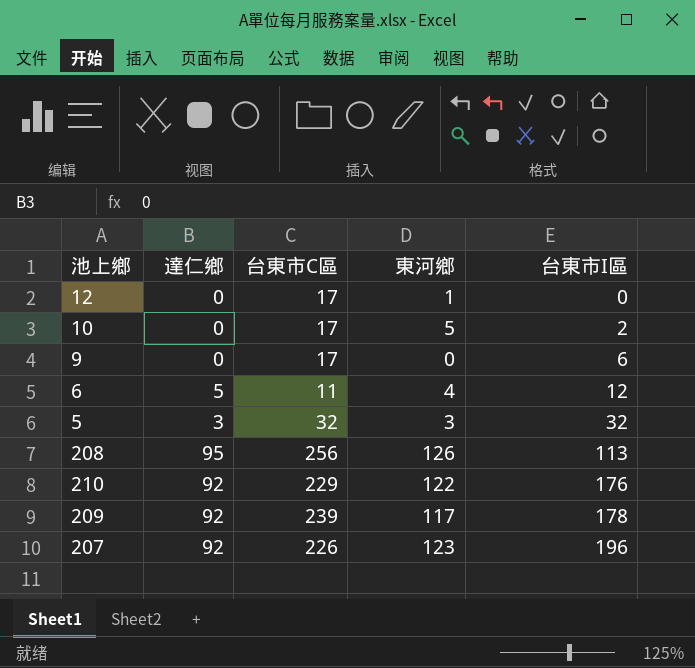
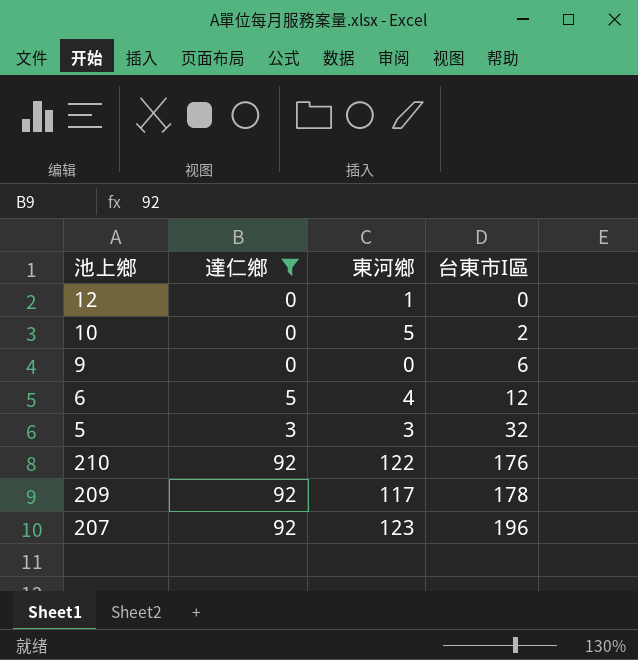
filter: none -> 達仁鄉 != 95
column 台東市C區 | position: 3 -> none

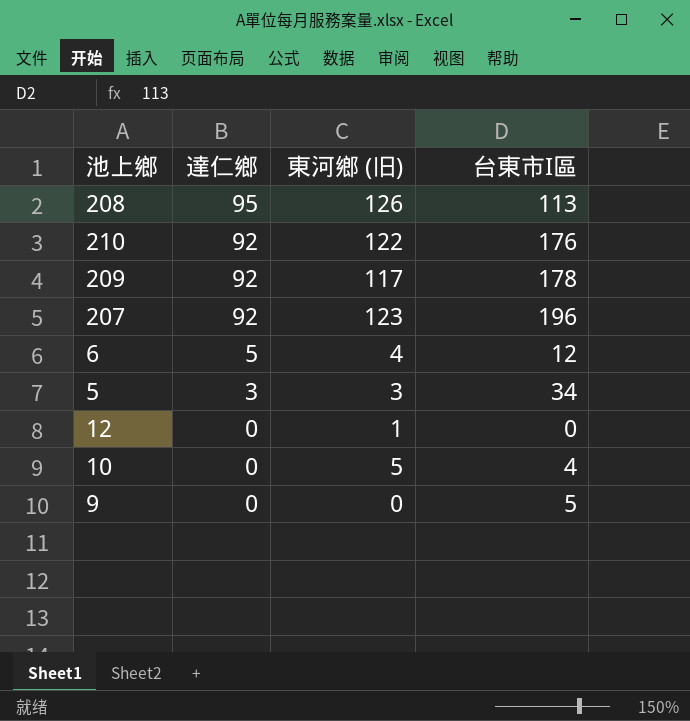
filter: 達仁鄉 != 95 -> none
row order: 台東市I區 ascending -> 達仁鄉 descending
column name: 東河鄉 -> 東河鄉 (旧)
5 | 台東市I區: 32 -> 34
10 | 台東市I區: 2 -> 4
9 | 台東市I區: 6 -> 5

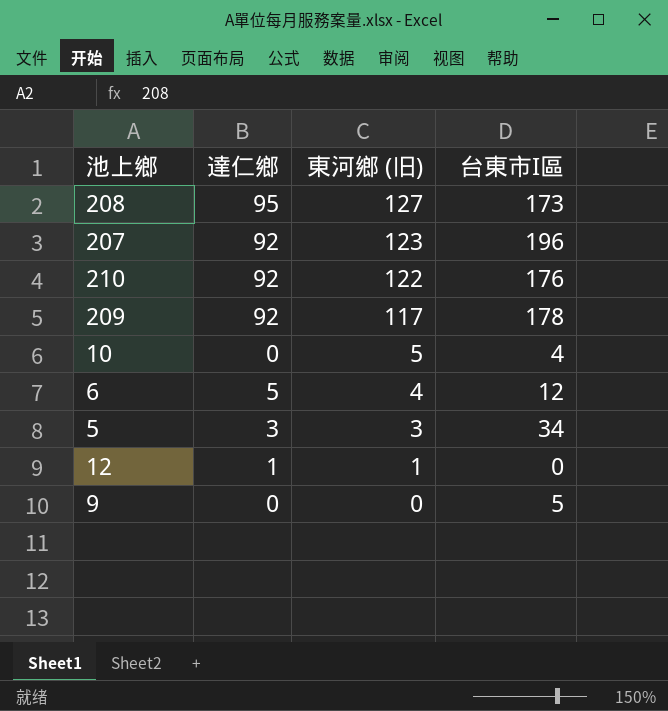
row order: 達仁鄉 descending -> 東河鄉 (旧) descending
208 | 東河鄉 (旧): 126 -> 127
208 | 台東市I區: 113 -> 173
12 | 達仁鄉: 0 -> 1

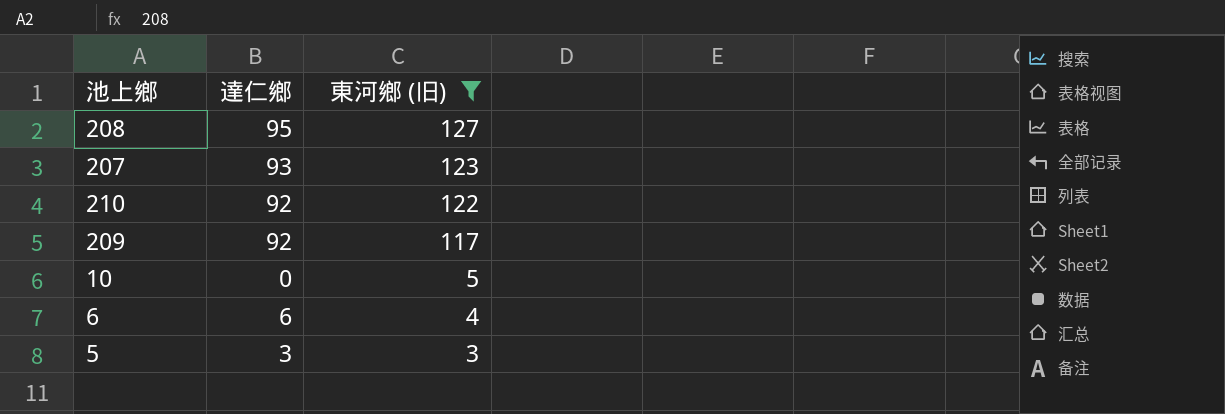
filter: none -> 東河鄉 (旧) >= 3
column 台東市I區 | position: 4 -> none
207 | 達仁鄉: 92 -> 93
6 | 達仁鄉: 5 -> 6

